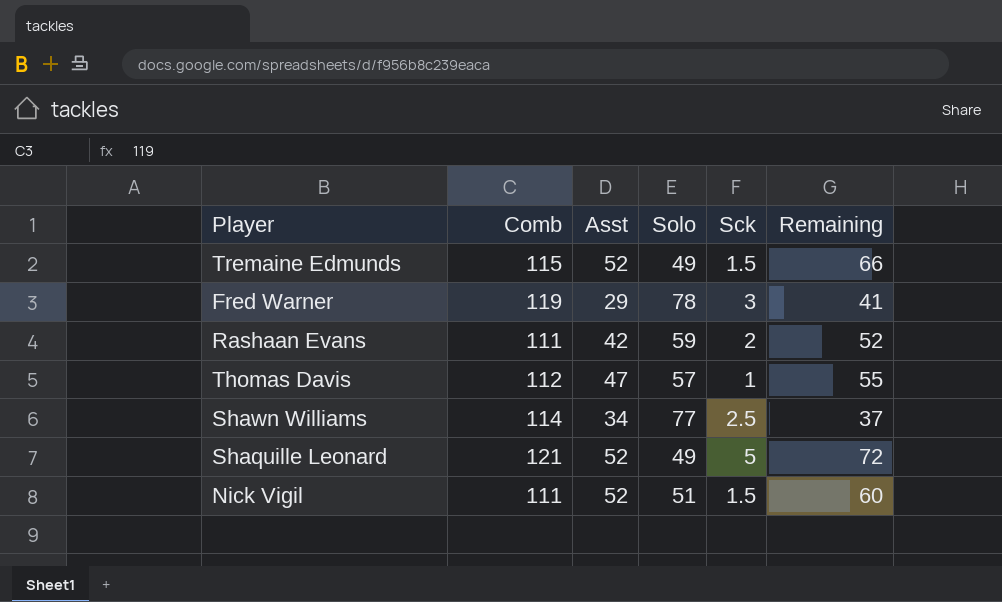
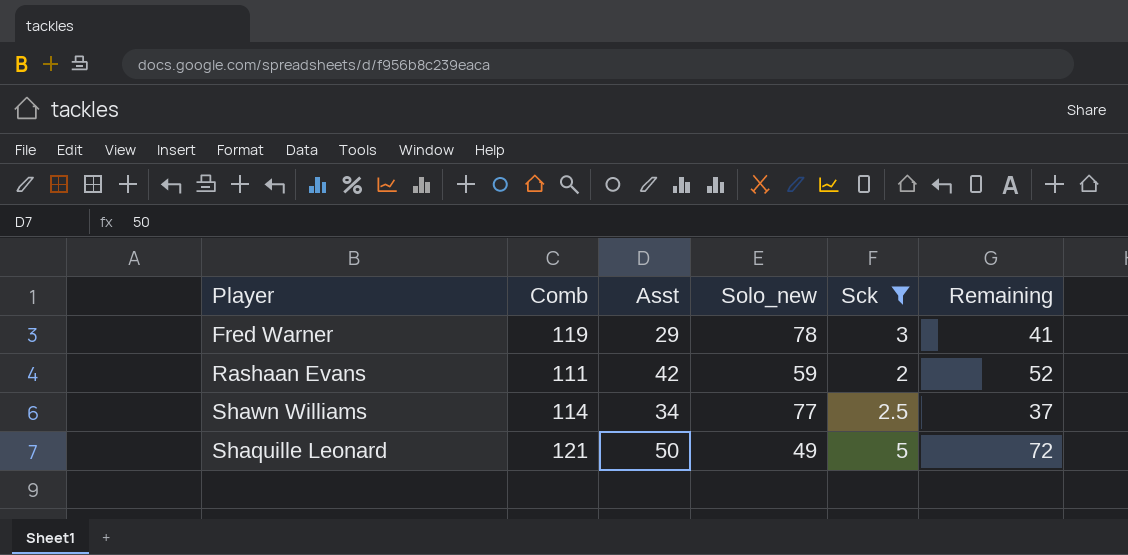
filter: none -> Sck >= 2
column name: Solo -> Solo_new
Shaquille Leonard | Asst: 52 -> 50

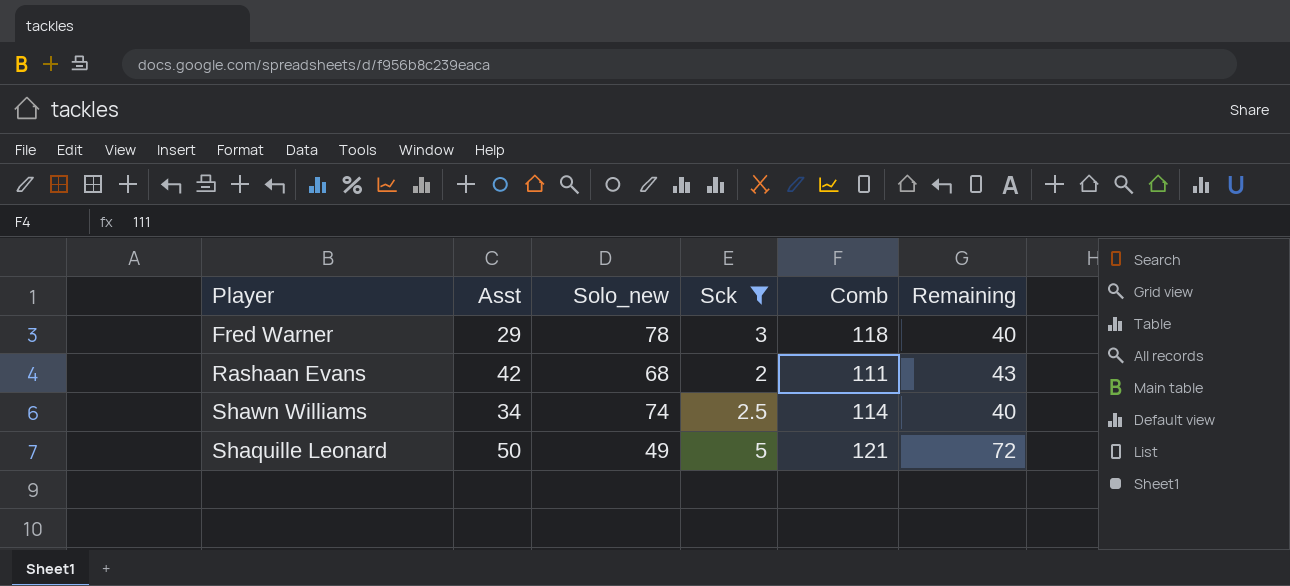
column Comb | position: 2 -> 5
Fred Warner | Comb: 119 -> 118
Fred Warner | Remaining: 41 -> 40
Rashaan Evans | Solo_new: 59 -> 68
Rashaan Evans | Remaining: 52 -> 43
Shawn Williams | Solo_new: 77 -> 74
Shawn Williams | Remaining: 37 -> 40

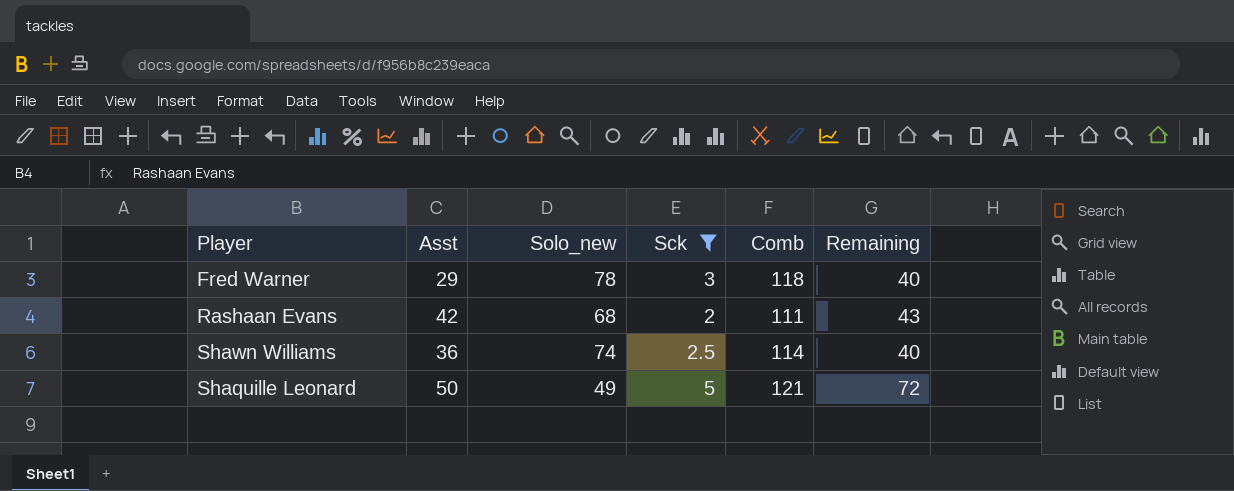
Shawn Williams | Asst: 34 -> 36

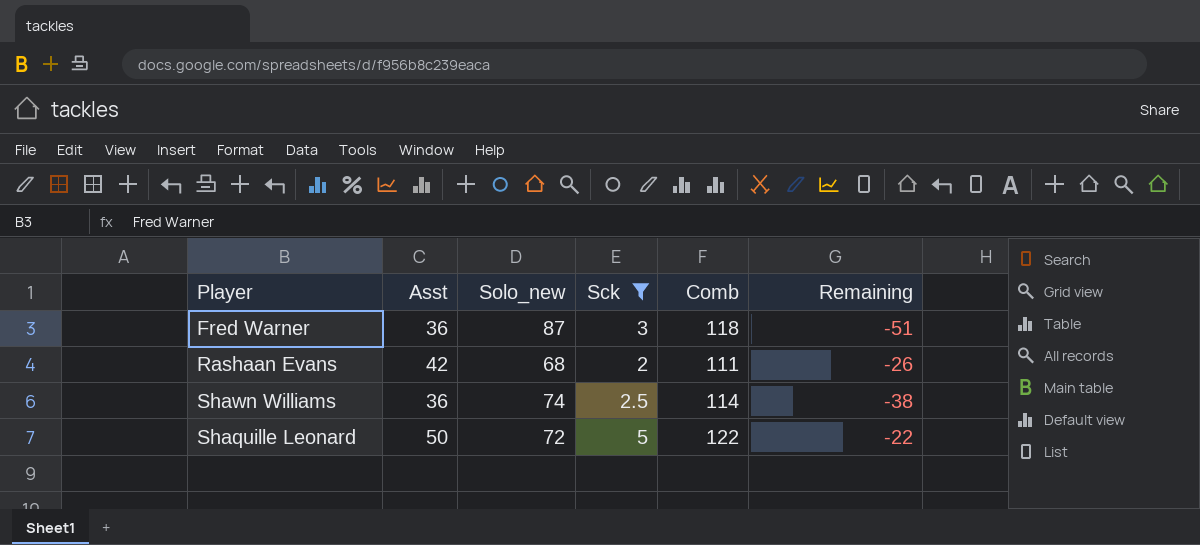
column Remaining | formula: [Comb] - [Solo_new] -> [Asst] - [Solo_new]
Fred Warner | Asst: 29 -> 36
Fred Warner | Solo_new: 78 -> 87
Shaquille Leonard | Solo_new: 49 -> 72
Shaquille Leonard | Comb: 121 -> 122

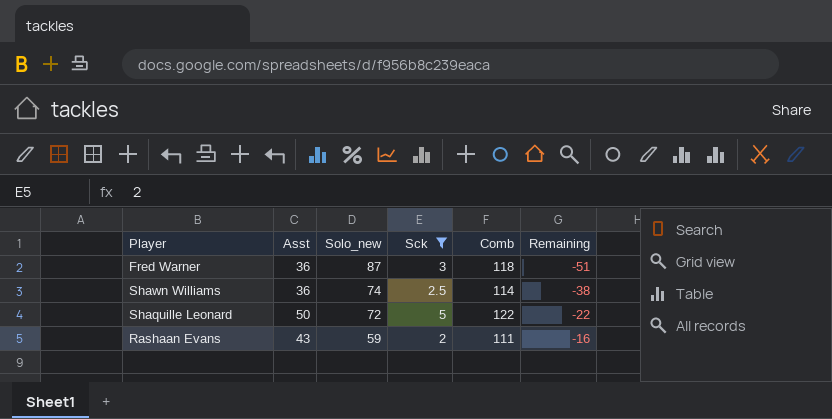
row order: none -> Solo_new descending
Rashaan Evans | Asst: 42 -> 43
Rashaan Evans | Solo_new: 68 -> 59
Rashaan Evans | Remaining: -26 -> -16

